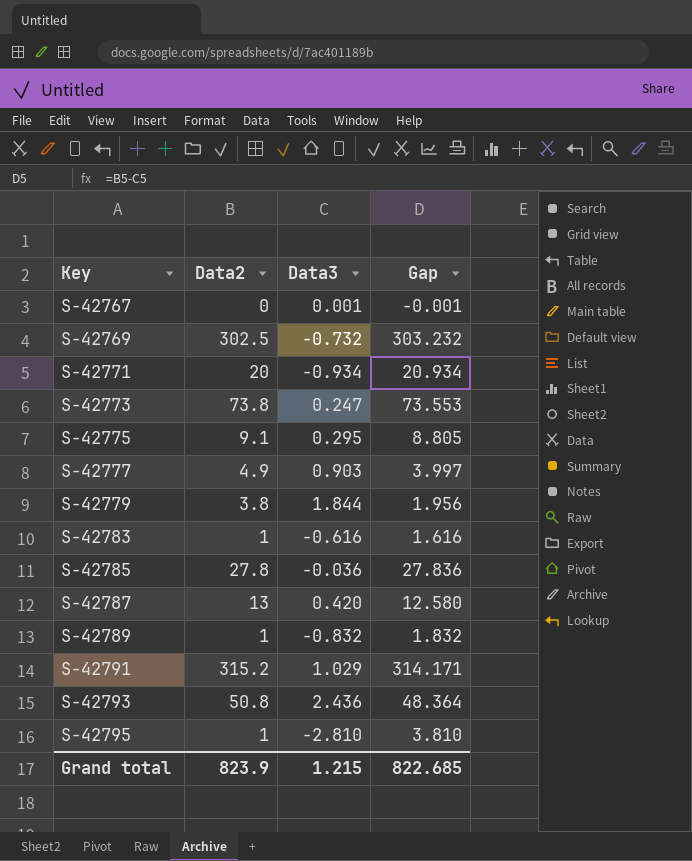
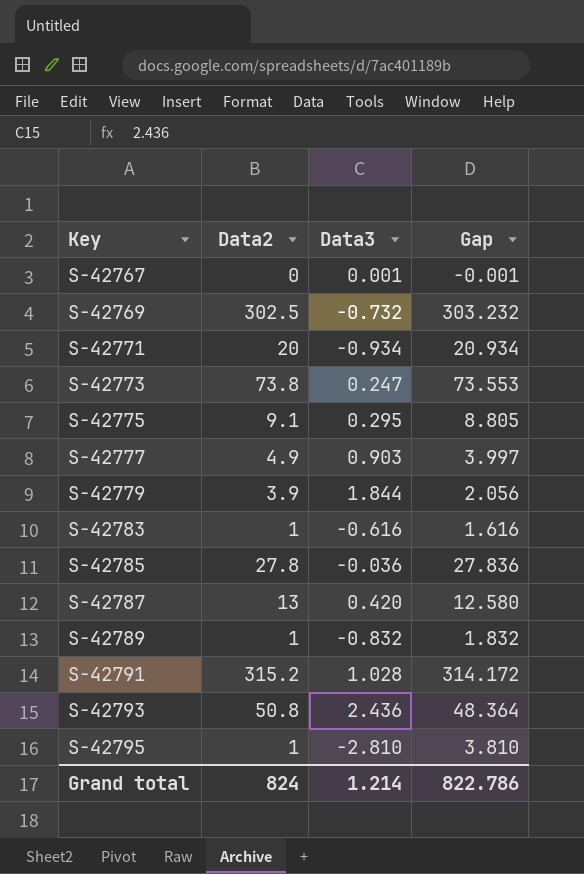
S-42779 | Data2: 3.8 -> 3.9
S-42779 | Gap: 1.956 -> 2.056
S-42791 | Data3: 1.029 -> 1.028
S-42791 | Gap: 314.171 -> 314.172
Grand total | Data2: 823.9 -> 824
Grand total | Data3: 1.215 -> 1.214
Grand total | Gap: 822.685 -> 822.786

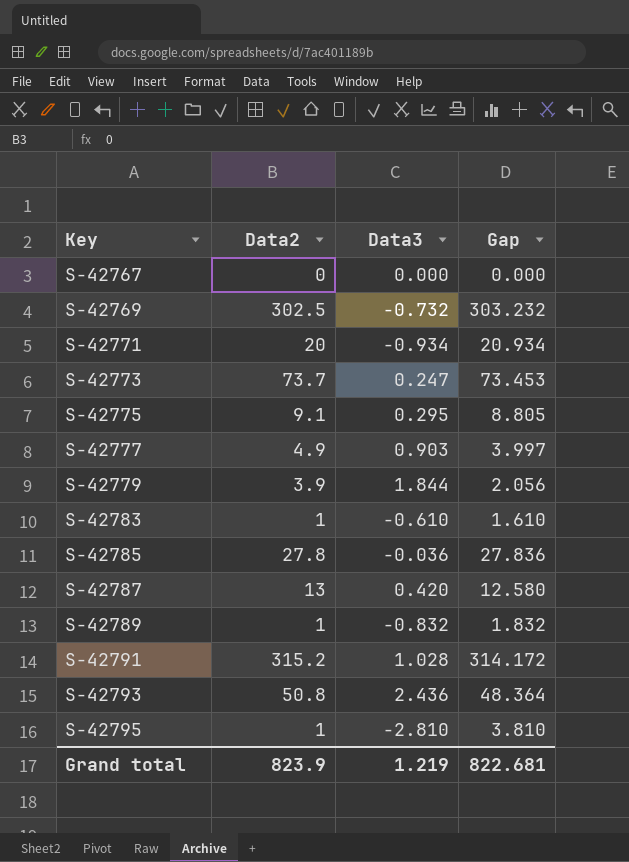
S-42767 | Data3: 0.001 -> 0.000
S-42767 | Gap: -0.001 -> 0.000
S-42773 | Data2: 73.8 -> 73.7
S-42773 | Gap: 73.553 -> 73.453
S-42783 | Data3: -0.616 -> -0.610
S-42783 | Gap: 1.616 -> 1.610
Grand total | Data2: 824 -> 823.9
Grand total | Data3: 1.214 -> 1.219
Grand total | Gap: 822.786 -> 822.681

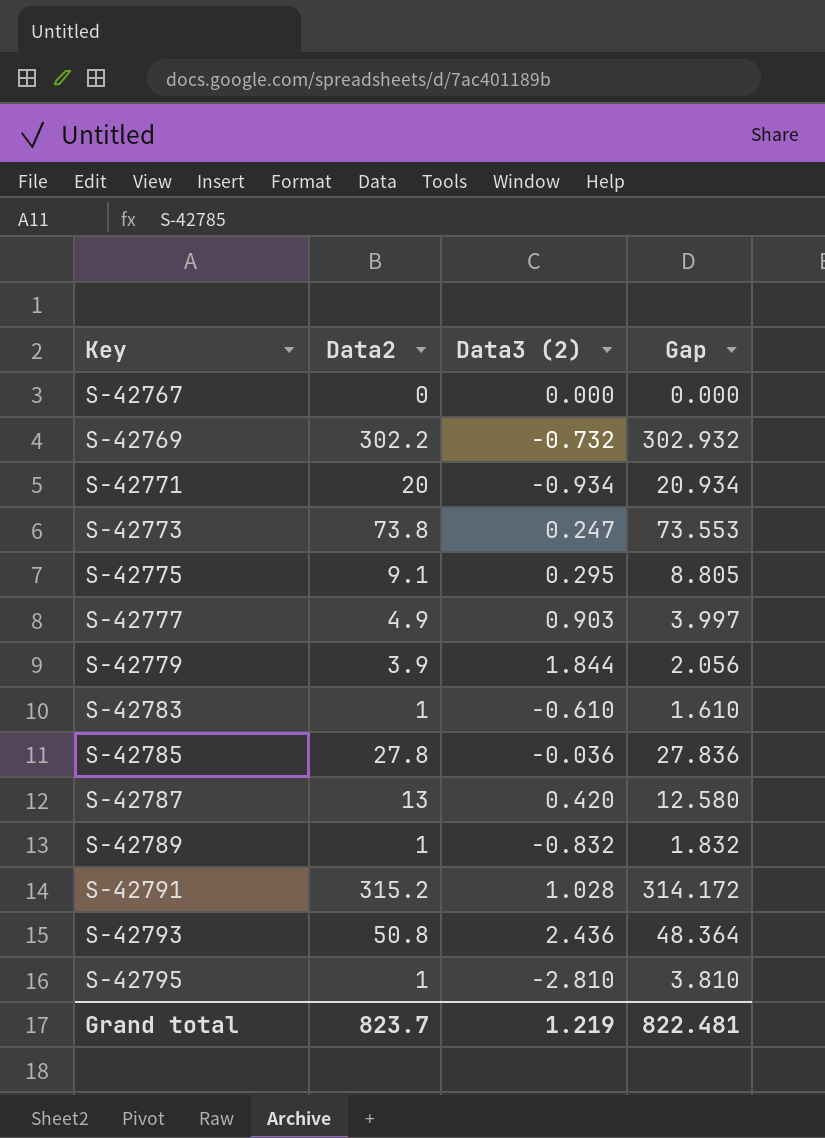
column name: Data3 -> Data3 (2)
S-42769 | Data2: 302.5 -> 302.2
S-42769 | Gap: 303.232 -> 302.932
S-42773 | Data2: 73.7 -> 73.8
S-42773 | Gap: 73.453 -> 73.553
Grand total | Data2: 823.9 -> 823.7
Grand total | Gap: 822.681 -> 822.481

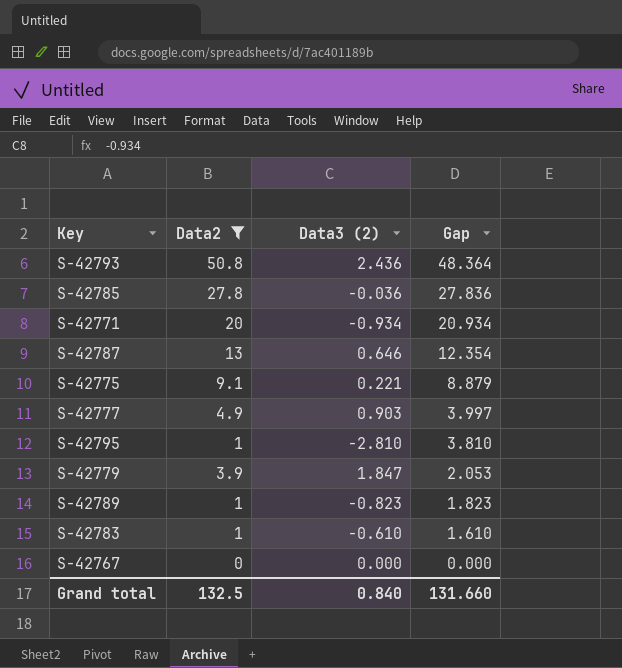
filter: none -> Data2 <= 50.8
row order: Key ascending -> Gap descending
S-42787 | Data3 (2): 0.420 -> 0.646
S-42787 | Gap: 12.580 -> 12.354
S-42775 | Data3 (2): 0.295 -> 0.221
S-42775 | Gap: 8.805 -> 8.879
S-42779 | Data3 (2): 1.844 -> 1.847
S-42779 | Gap: 2.056 -> 2.053
S-42789 | Data3 (2): -0.832 -> -0.823
S-42789 | Gap: 1.832 -> 1.823
Grand total | Data2: 823.7 -> 132.5
Grand total | Data3 (2): 1.219 -> 0.840
Grand total | Gap: 822.481 -> 131.660

